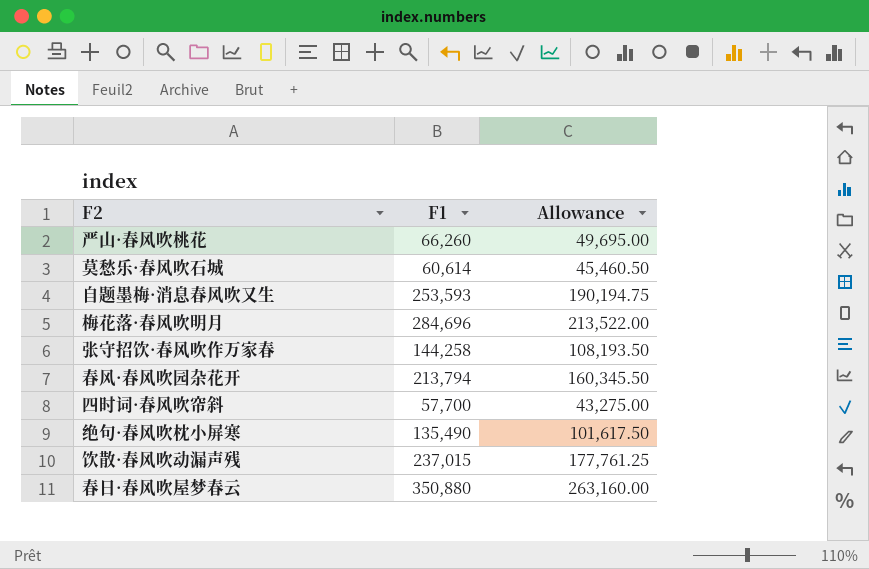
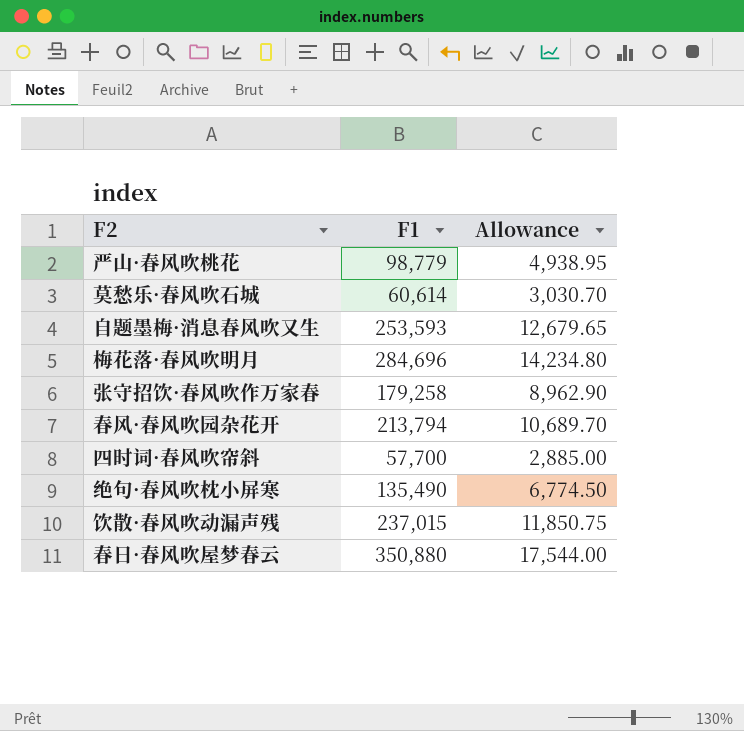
column Allowance | formula: [F1] * 0.75 -> [F1] * 0.05
严山·春风吹桃花 | F1: 66,260 -> 98,779
张守招饮·春风吹作万家春 | F1: 144,258 -> 179,258

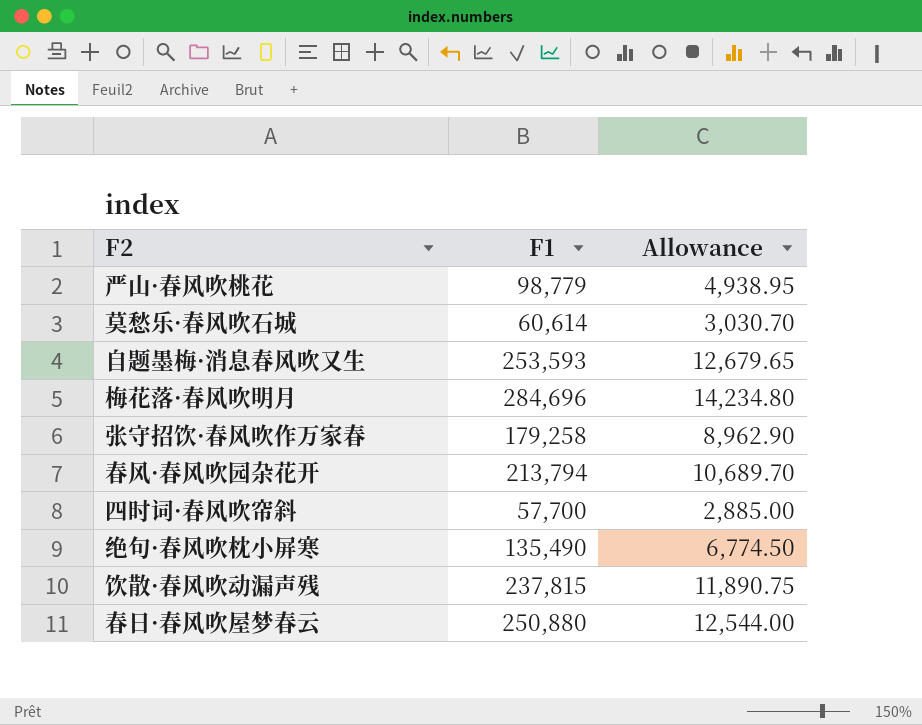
饮散·春风吹动漏声残 | F1: 237,015 -> 237,815
饮散·春风吹动漏声残 | Allowance: 11,850.75 -> 11,890.75
春日·春风吹屋梦春云 | F1: 350,880 -> 250,880
春日·春风吹屋梦春云 | Allowance: 17,544.00 -> 12,544.00

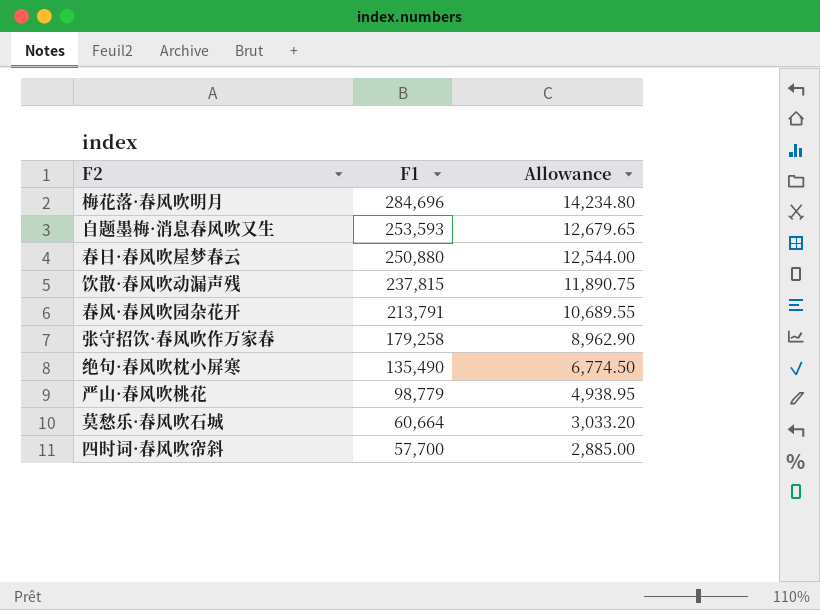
row order: none -> F1 descending
春风·春风吹园杂花开 | F1: 213,794 -> 213,791
春风·春风吹园杂花开 | Allowance: 10,689.70 -> 10,689.55
莫愁乐·春风吹石城 | F1: 60,614 -> 60,664
莫愁乐·春风吹石城 | Allowance: 3,030.70 -> 3,033.20

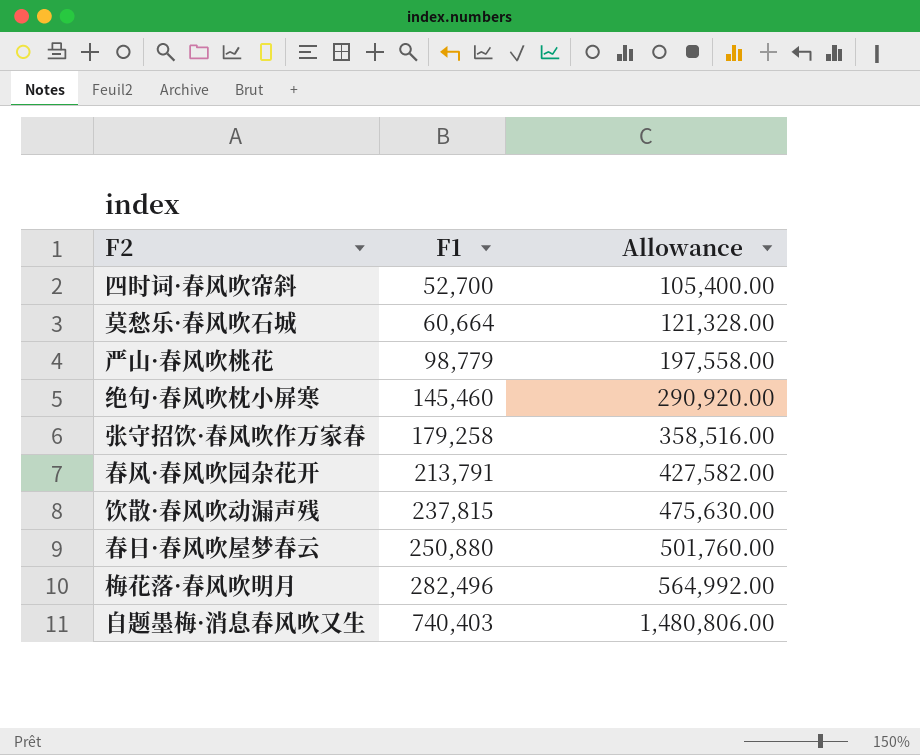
row order: F1 descending -> F1 ascending
column Allowance | formula: [F1] * 0.05 -> [F1] * 2
四时词·春风吹帘斜 | F1: 57,700 -> 52,700
绝句·春风吹枕小屏寒 | F1: 135,490 -> 145,460
梅花落·春风吹明月 | F1: 284,696 -> 282,496
自题墨梅·消息春风吹又生 | F1: 253,593 -> 740,403

